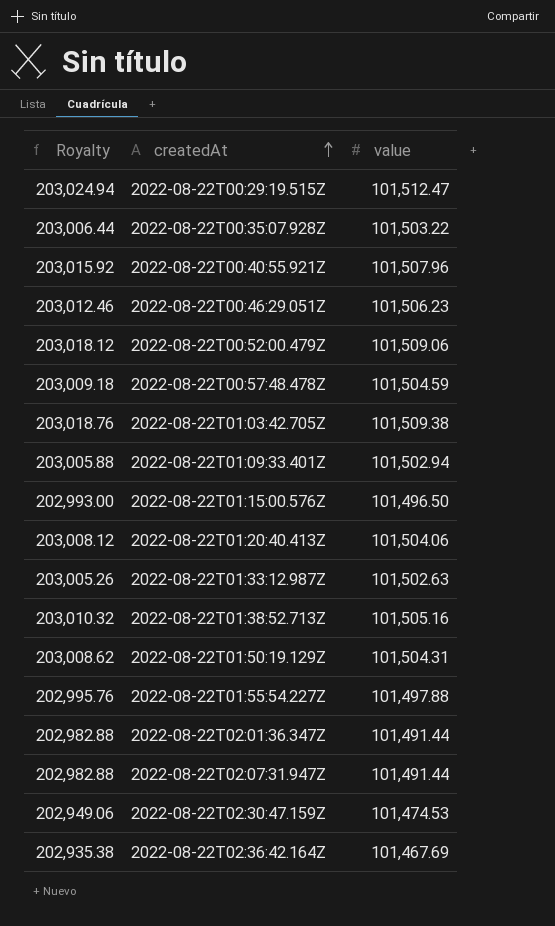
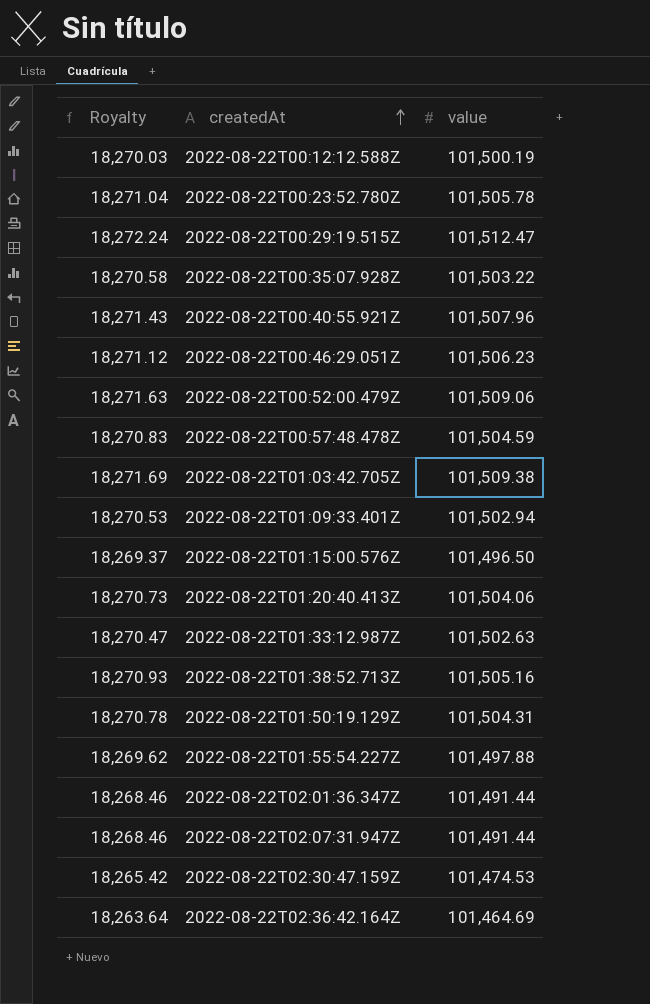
column Royalty | formula: [value] * 2 -> [value] * 0.18
row 2022-08-22T00:12:12.588Z: none -> 18,270.03 | 101,500.19
row 2022-08-22T00:23:52.780Z: none -> 18,271.04 | 101,505.78
2022-08-22T02:36:42.164Z | value: 101,467.69 -> 101,464.69

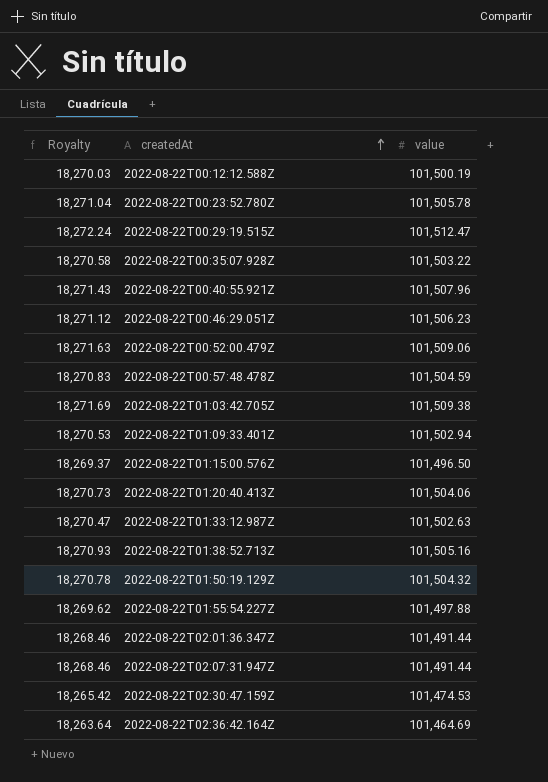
2022-08-22T01:50:19.129Z | value: 101,504.31 -> 101,504.32

